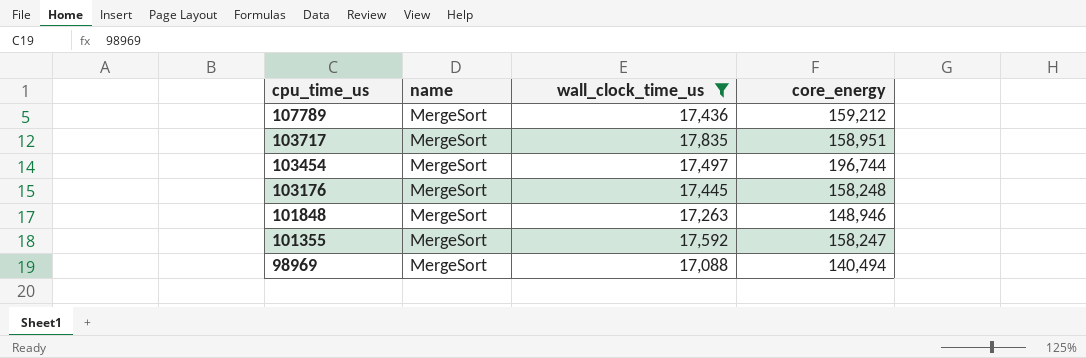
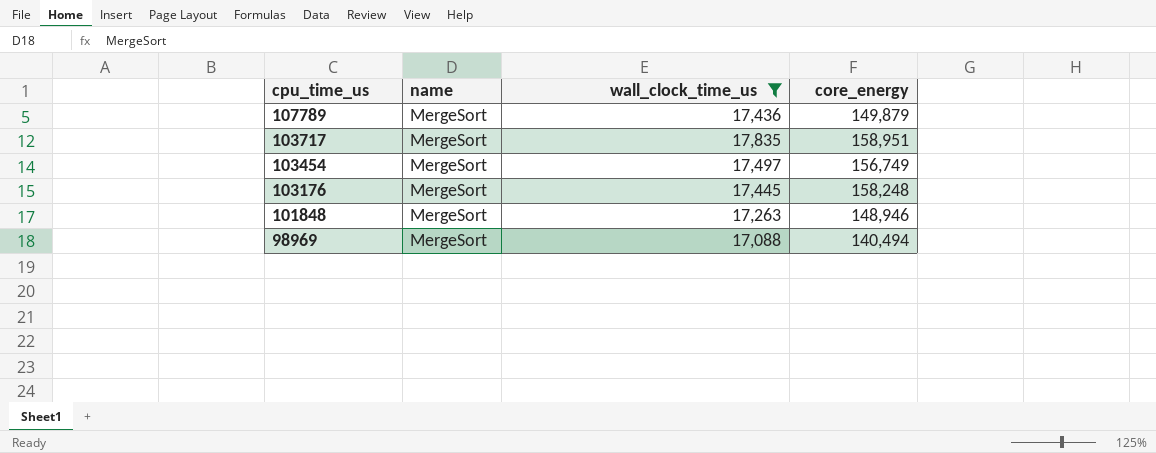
row 101355: MergeSort | 17,592 | 158,247 -> none
107789 | core_energy: 159,212 -> 149,879
103454 | core_energy: 196,744 -> 156,749

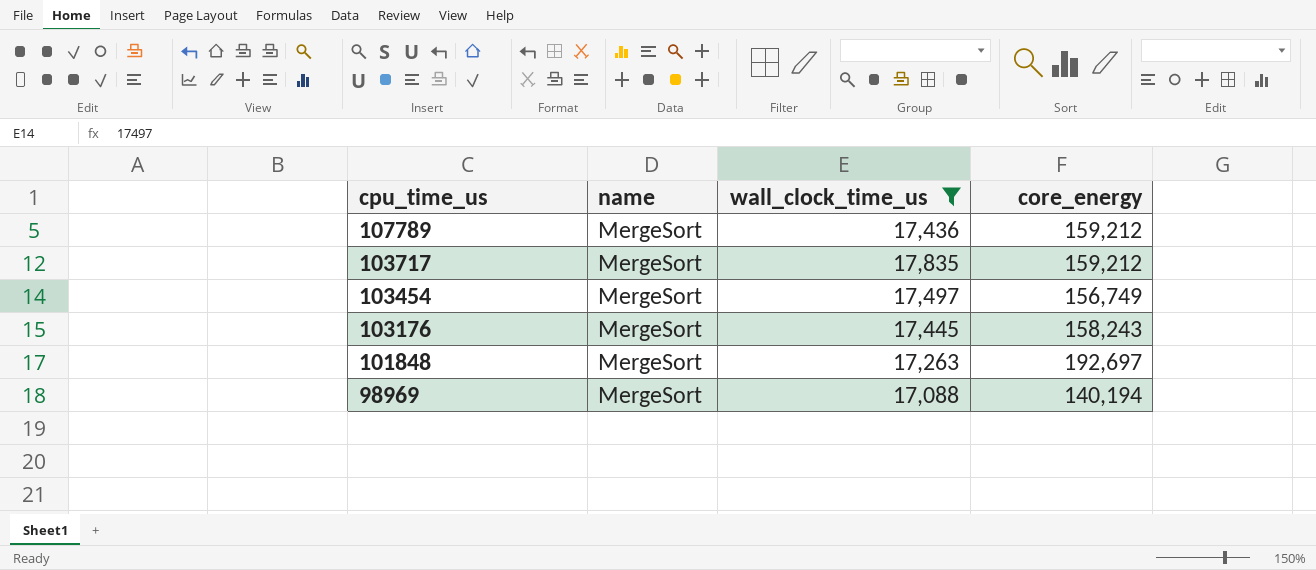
107789 | core_energy: 149,879 -> 159,212
103717 | core_energy: 158,951 -> 159,212
103176 | core_energy: 158,248 -> 158,243
101848 | core_energy: 148,946 -> 192,697
98969 | core_energy: 140,494 -> 140,194

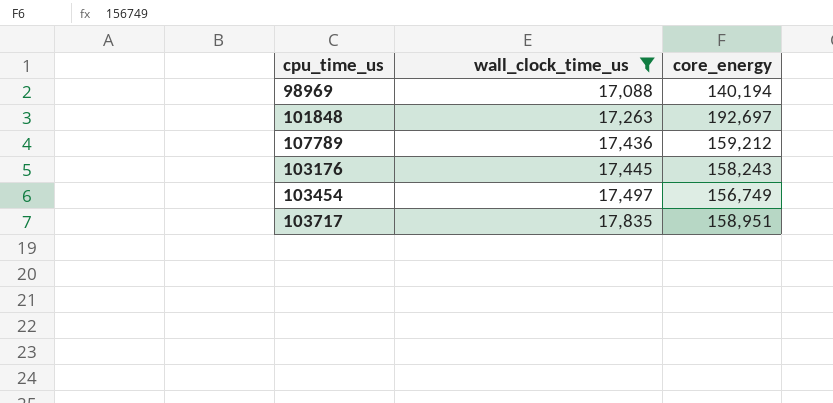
row order: cpu_time_us descending -> wall_clock_time_us ascending
column name | position: 2 -> none
103717 | core_energy: 159,212 -> 158,951

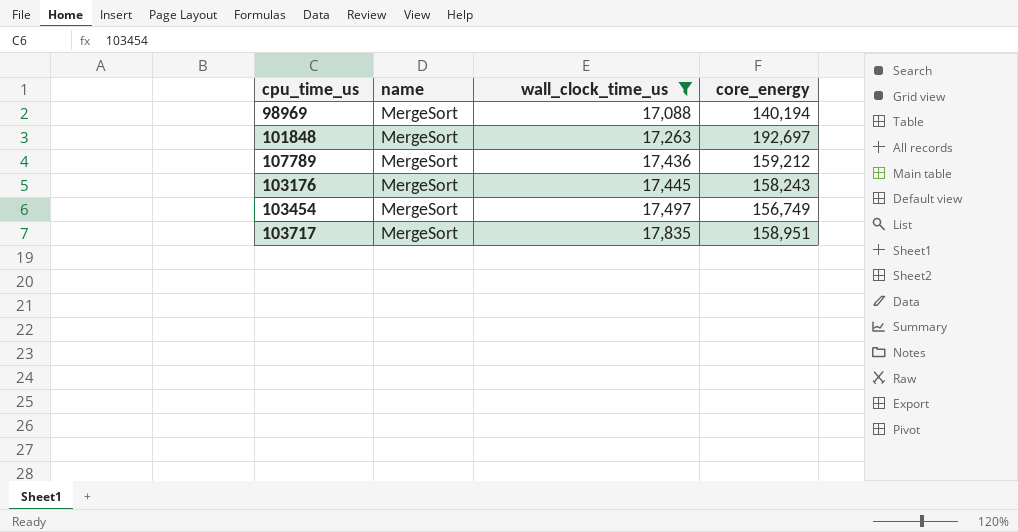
column name | position: none -> 2

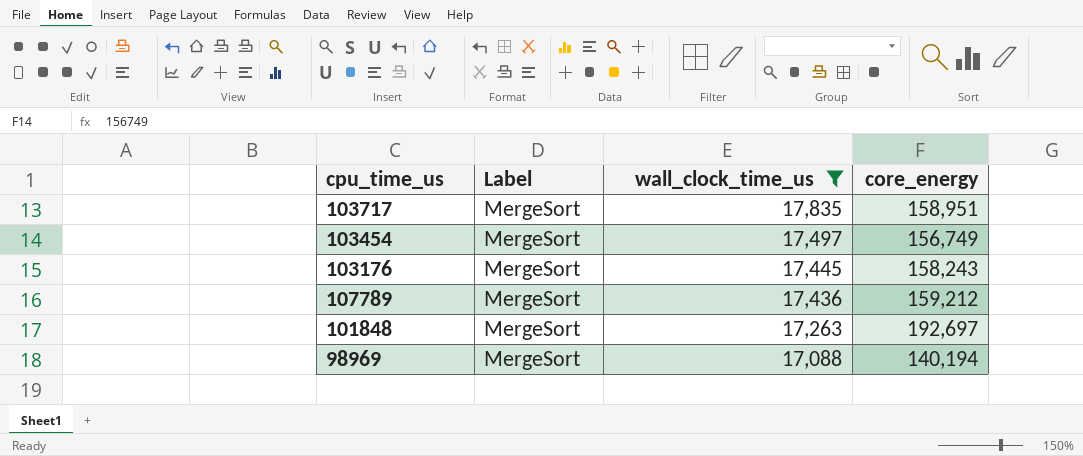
row order: wall_clock_time_us ascending -> wall_clock_time_us descending
column name: name -> Label

